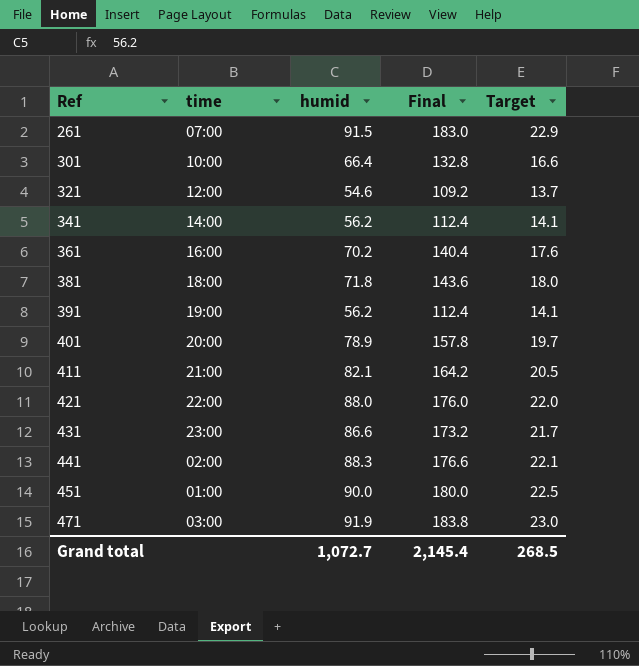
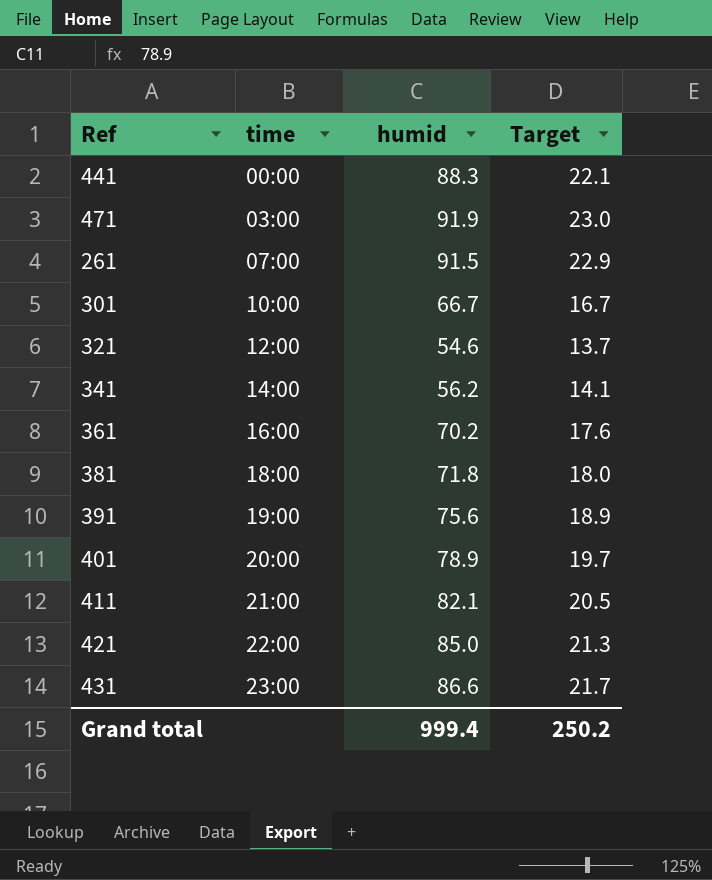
row order: Ref ascending -> time ascending
column Final | formula: [humid] * 2 -> none
row 451: 01:00 | 90.0 | 180.0 | 22.5 -> none
441 | time: 02:00 -> 00:00
301 | humid: 66.4 -> 66.7
301 | Target: 16.6 -> 16.7
391 | humid: 56.2 -> 75.6
391 | Target: 14.1 -> 18.9
421 | humid: 88.0 -> 85.0
421 | Target: 22.0 -> 21.3
Grand total | humid: 1,072.7 -> 999.4
Grand total | Target: 268.5 -> 250.2

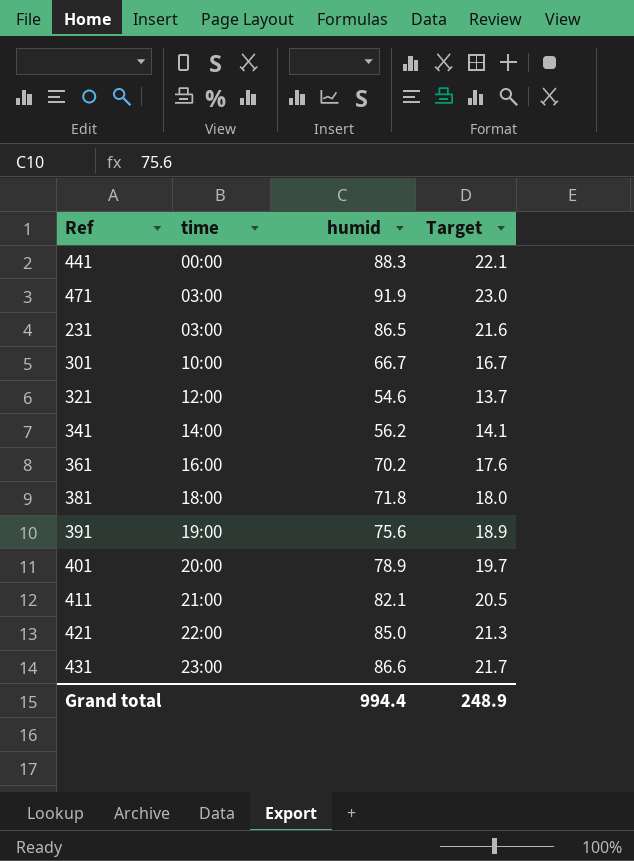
row 261: 07:00 | 91.5 | 22.9 -> none
row 231: none -> 03:00 | 86.5 | 21.6
Grand total | humid: 999.4 -> 994.4
Grand total | Target: 250.2 -> 248.9

